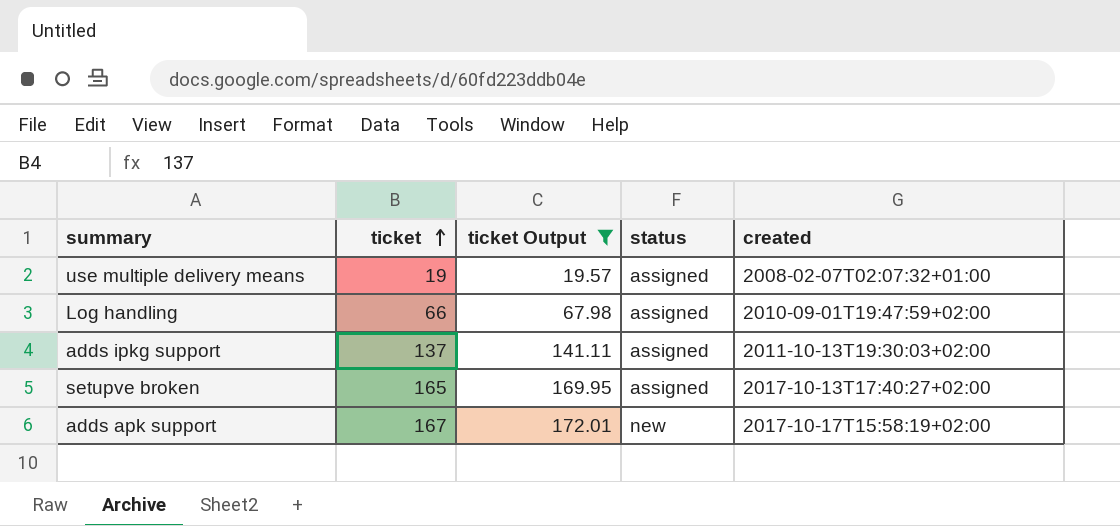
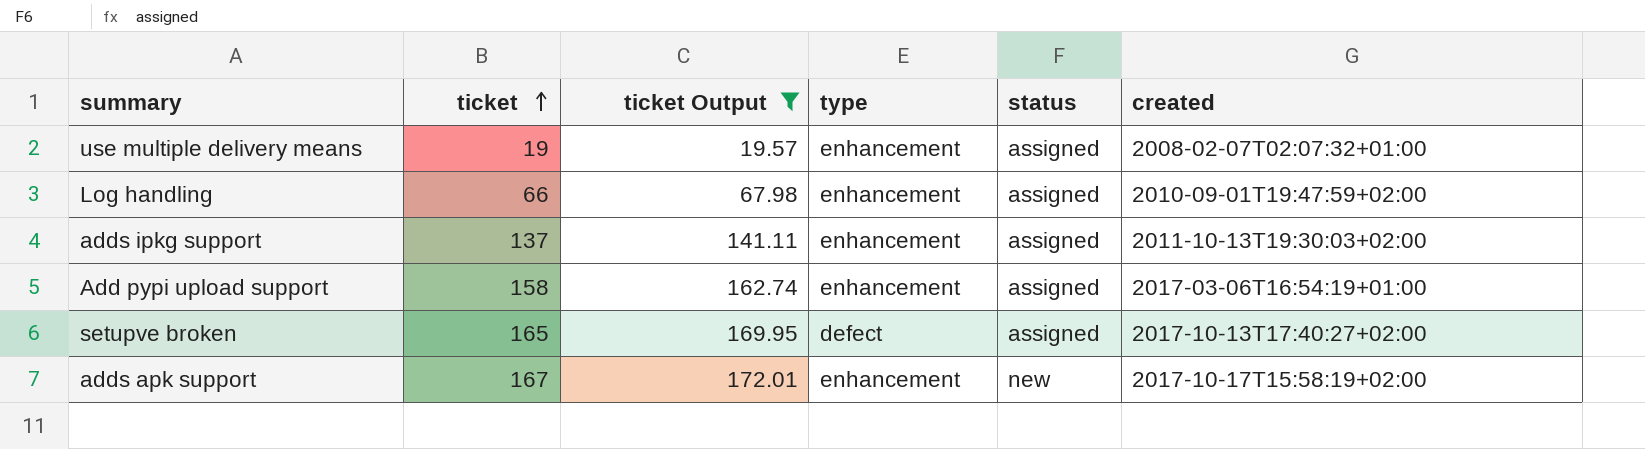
column type | position: none -> 4
row Add pypi upload support: none -> 158 | 162.74 | enhancement | assigned | 2017-03-06T16:54:19+01:00

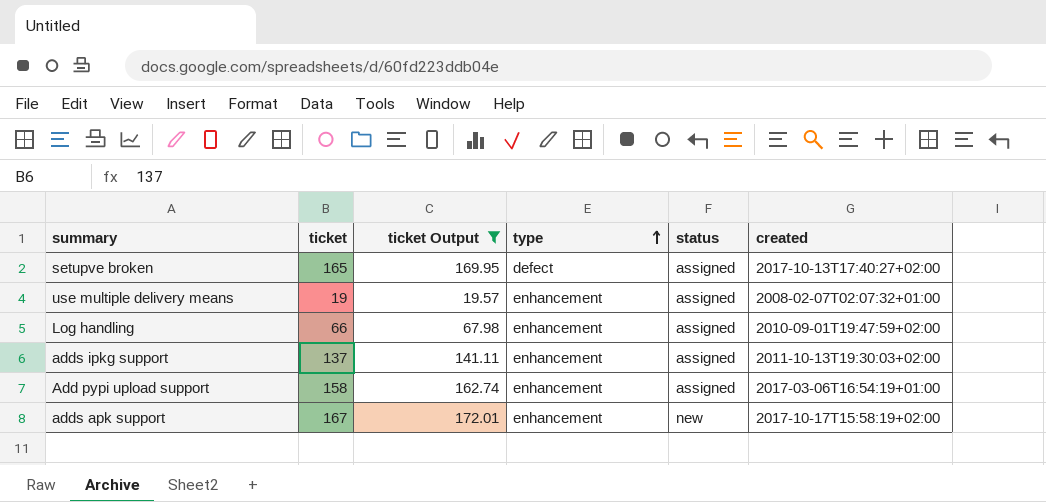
row order: ticket ascending -> type ascending

